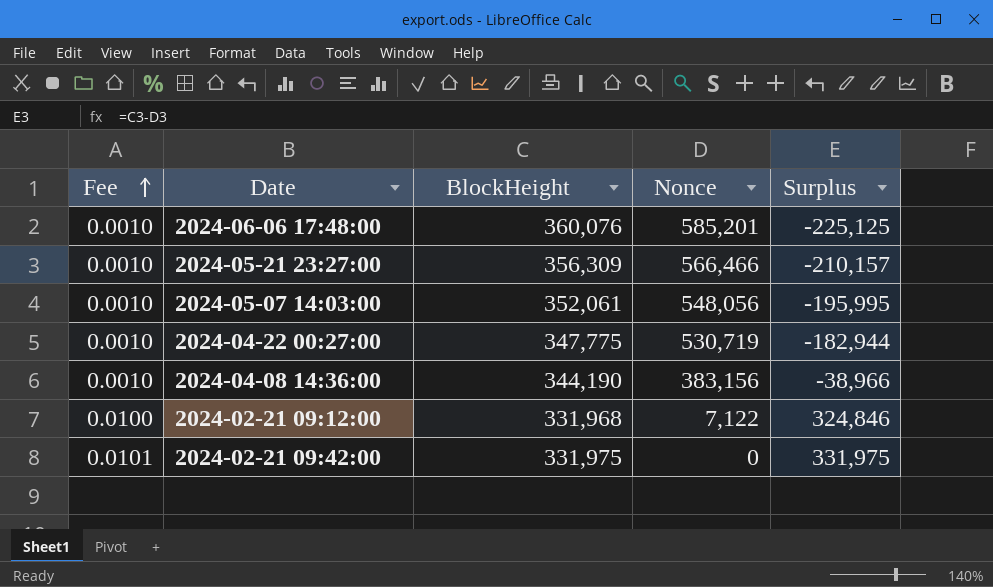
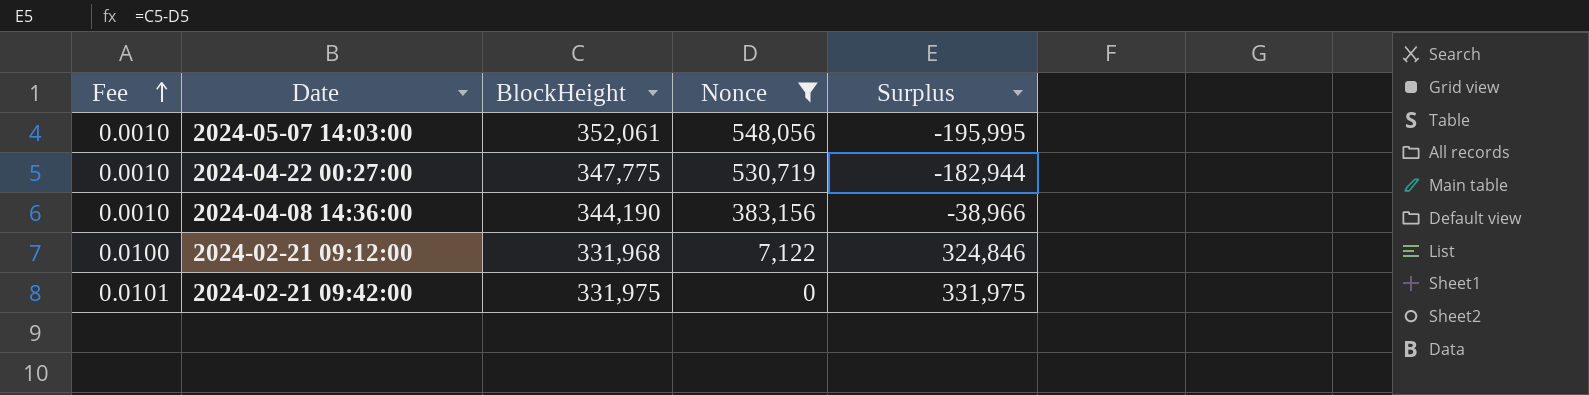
filter: none -> Nonce <= 548,056

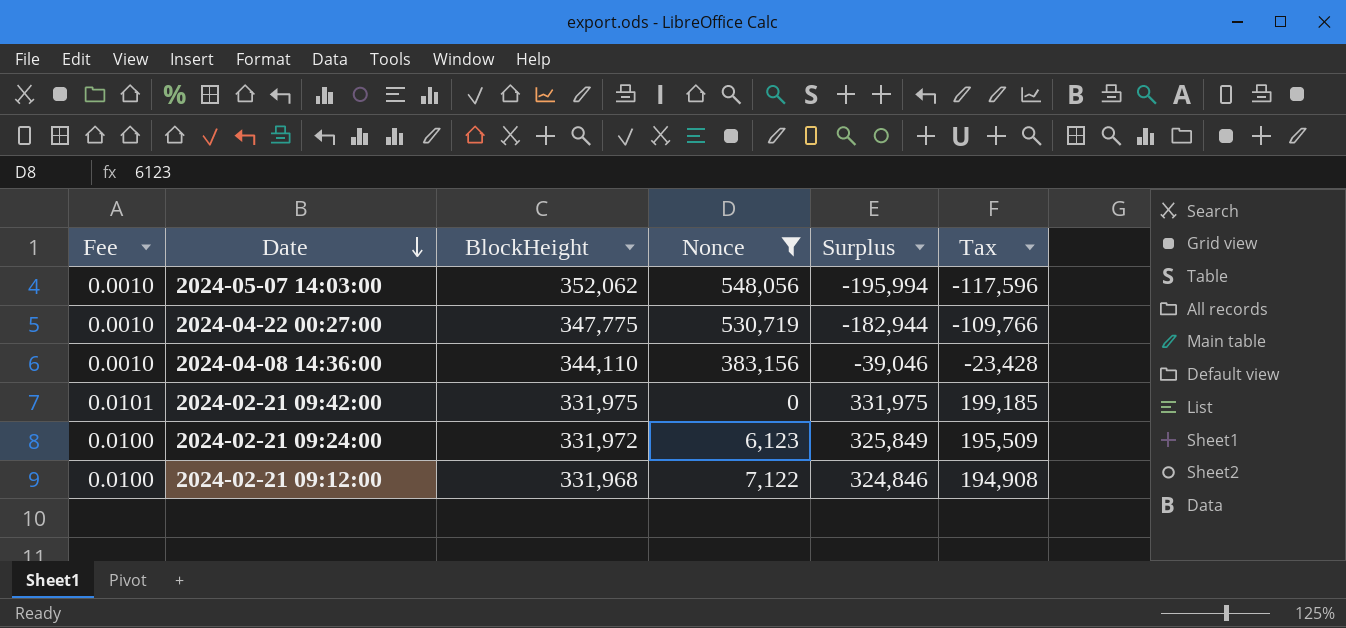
row order: Fee ascending -> Date descending
column Tax | formula: none -> [Surplus] * 0.6
2024-05-07 14:03:00 | BlockHeight: 352,061 -> 352,062
2024-05-07 14:03:00 | Surplus: -195,995 -> -195,994
2024-04-08 14:36:00 | BlockHeight: 344,190 -> 344,110
2024-04-08 14:36:00 | Surplus: -38,966 -> -39,046
row 2024-02-21 09:24:00: none -> 0.0100 | 331,972 | 6,123 | 325,849 | 195,509

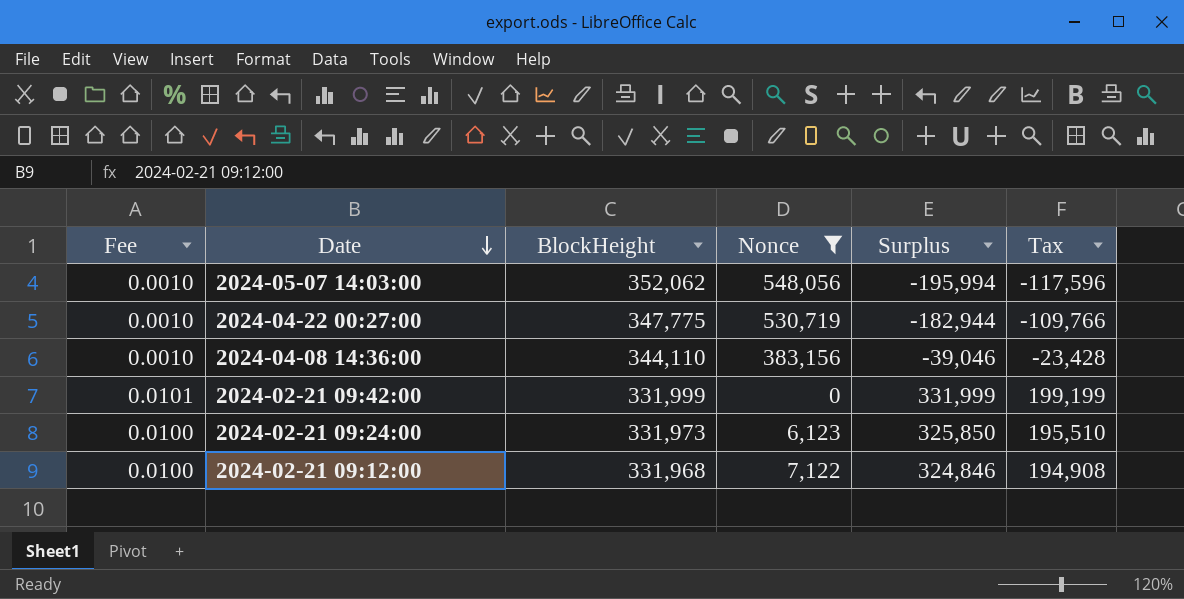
2024-02-21 09:42:00 | BlockHeight: 331,975 -> 331,999
2024-02-21 09:42:00 | Surplus: 331,975 -> 331,999
2024-02-21 09:42:00 | Tax: 199,185 -> 199,199
2024-02-21 09:24:00 | BlockHeight: 331,972 -> 331,973
2024-02-21 09:24:00 | Surplus: 325,849 -> 325,850
2024-02-21 09:24:00 | Tax: 195,509 -> 195,510

